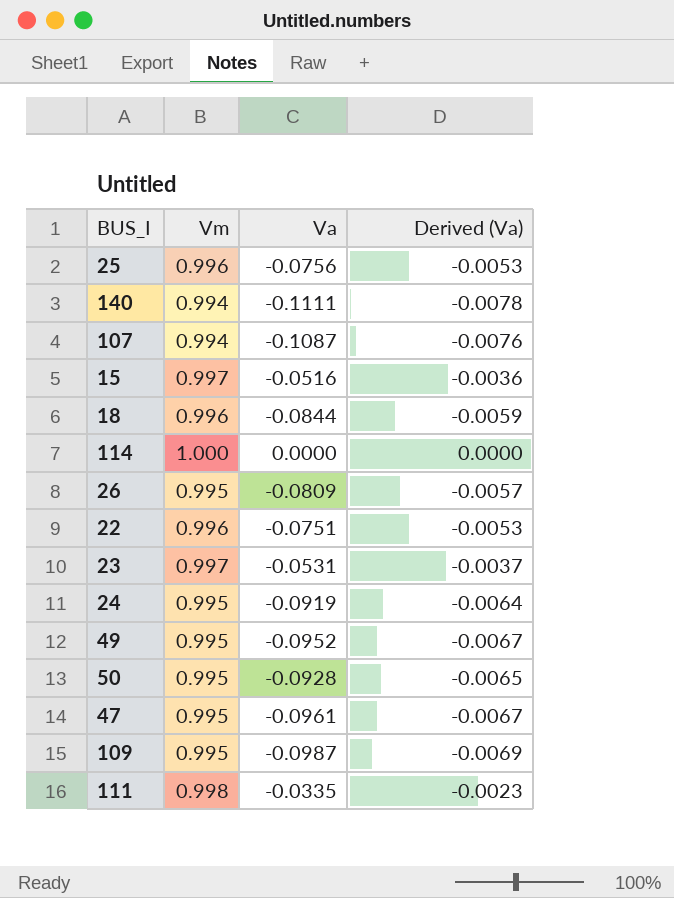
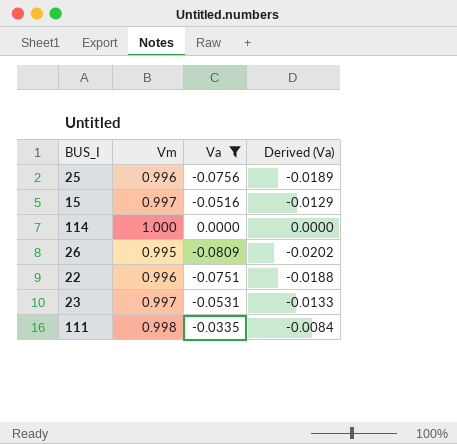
filter: none -> Va >= -0.0809
column Derived (Va) | formula: [Va] * 0.07 -> [Va] * 0.25

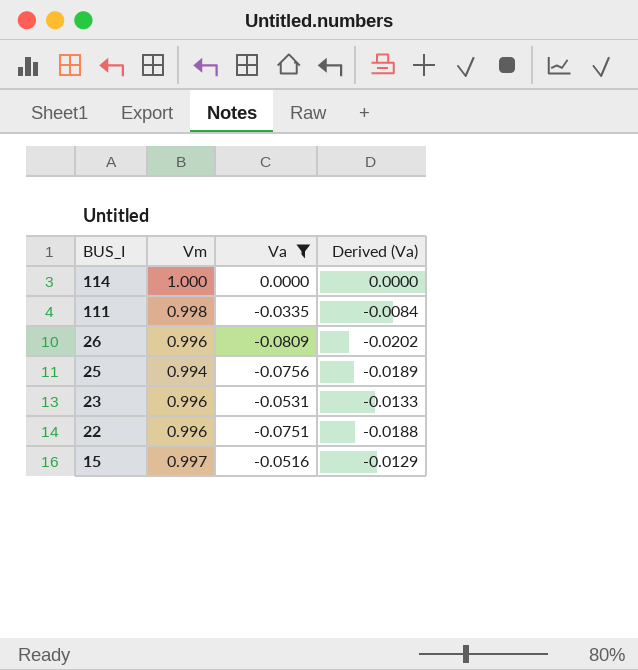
row order: none -> BUS_I descending
26 | Vm: 0.995 -> 0.996
25 | Vm: 0.996 -> 0.994
23 | Vm: 0.997 -> 0.996

